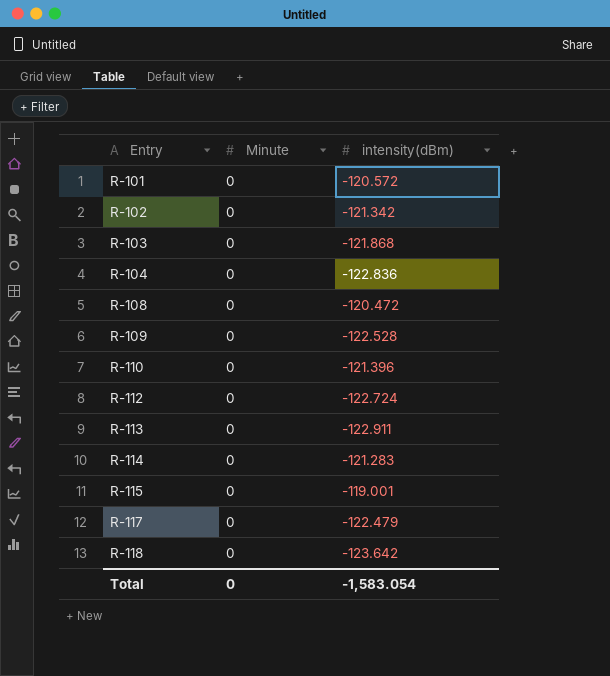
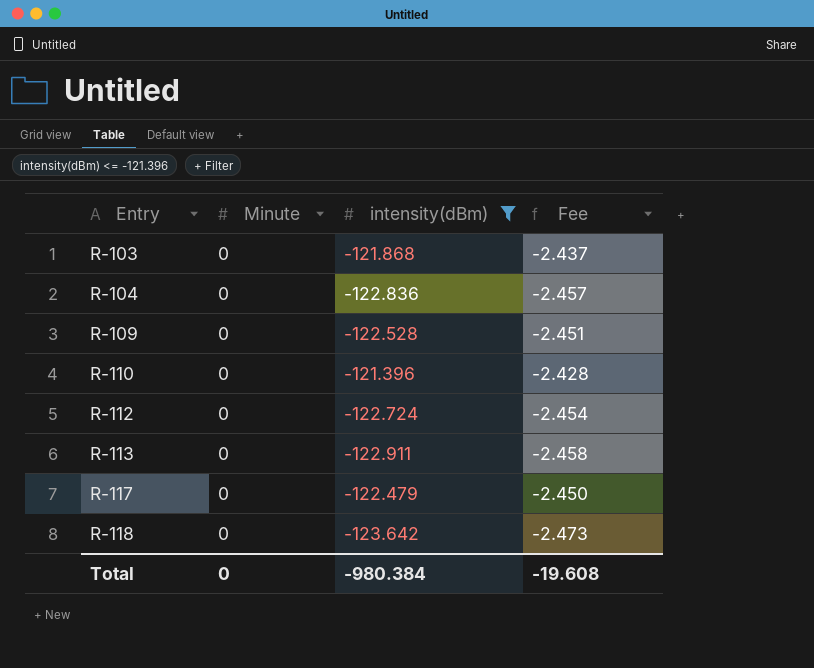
filter: none -> intensity(dBm) <= -121.396
column Fee | formula: none -> [intensity(dBm)] * 0.02
Total | intensity(dBm): -1,583.054 -> -980.384

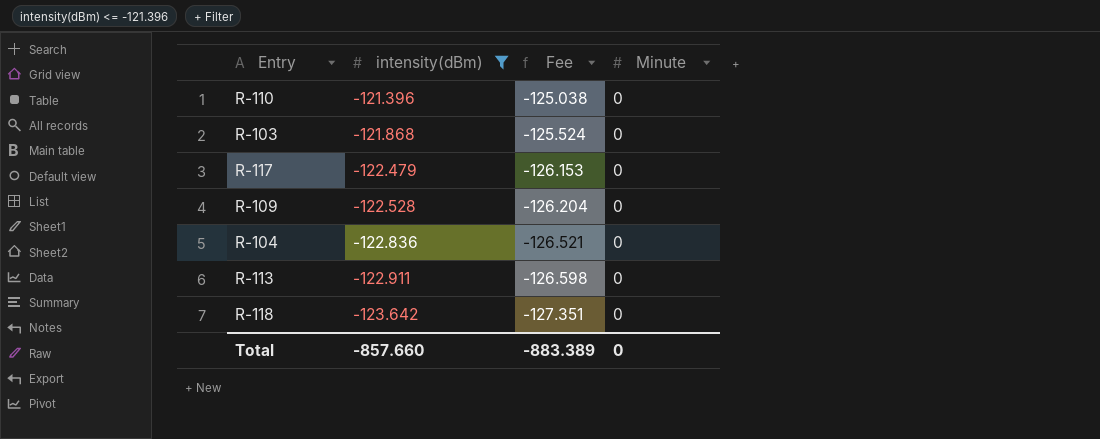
row order: Entry ascending -> intensity(dBm) descending
column Fee | formula: [intensity(dBm)] * 0.02 -> [intensity(dBm)] * 1.03
column Minute | position: 2 -> 4
row R-112: 0 | -122.724 | -2.454 -> none
Total | intensity(dBm): -980.384 -> -857.660
Total | Fee: -19.608 -> -883.389

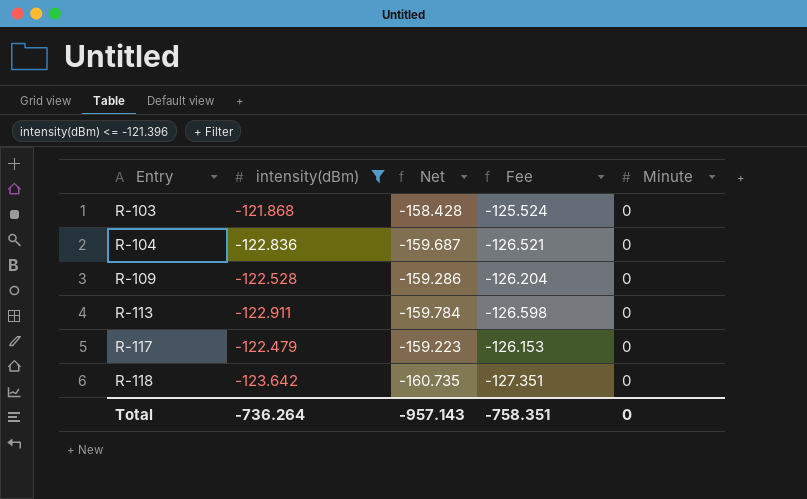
row order: intensity(dBm) descending -> Entry ascending
column Net | formula: none -> [intensity(dBm)] * 1.3
row R-110: -121.396 | -125.038 | 0 -> none
Total | intensity(dBm): -857.660 -> -736.264
Total | Fee: -883.389 -> -758.351

